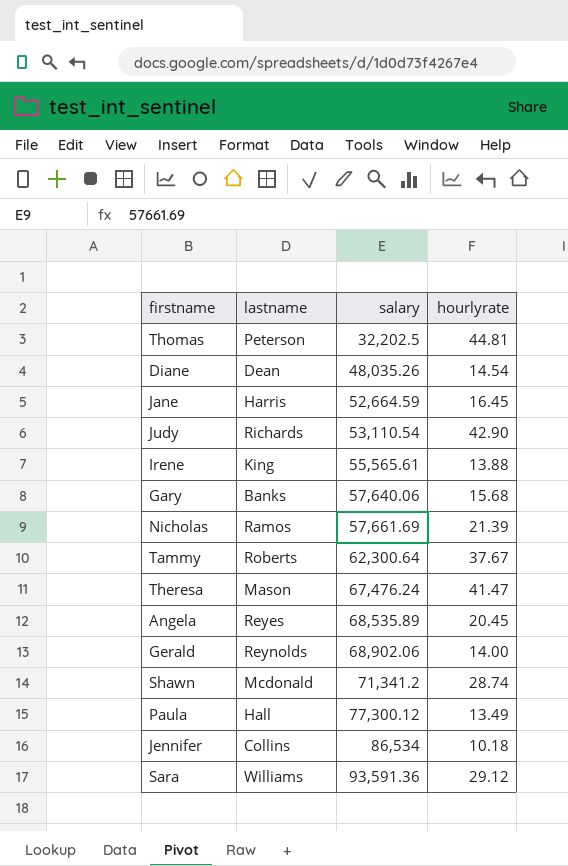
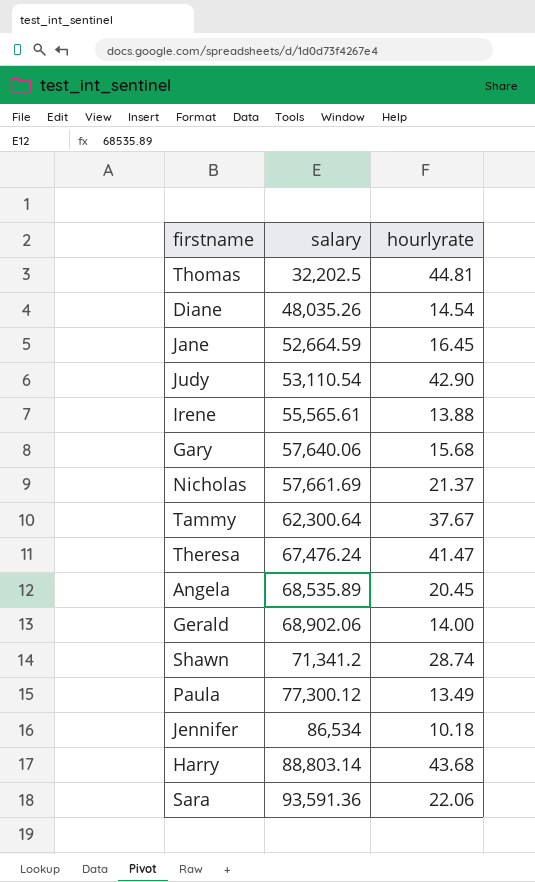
column lastname | position: 2 -> none
Nicholas | hourlyrate: 21.39 -> 21.37
row Harry: none -> 88,803.14 | 43.68
Sara | hourlyrate: 29.12 -> 22.06

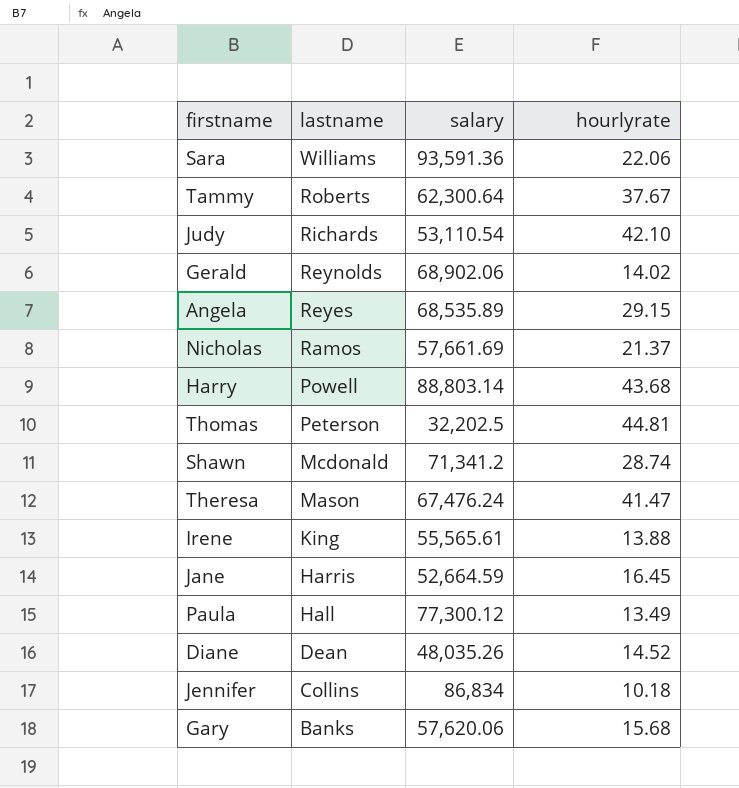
row order: salary ascending -> lastname descending
column lastname | position: none -> 2
Judy | hourlyrate: 42.90 -> 42.10
Gerald | hourlyrate: 14.00 -> 14.02
Angela | hourlyrate: 20.45 -> 29.15
Diane | hourlyrate: 14.54 -> 14.52
Jennifer | salary: 86,534 -> 86,834
Gary | salary: 57,640.06 -> 57,620.06

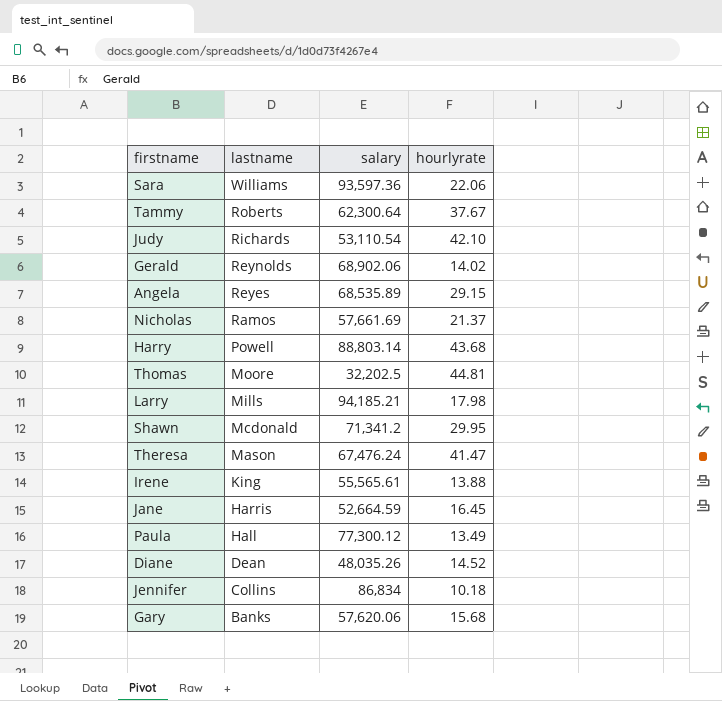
Sara | salary: 93,591.36 -> 93,597.36
Thomas | lastname: Peterson -> Moore
row Larry: none -> Mills | 94,185.21 | 17.98
Shawn | hourlyrate: 28.74 -> 29.95

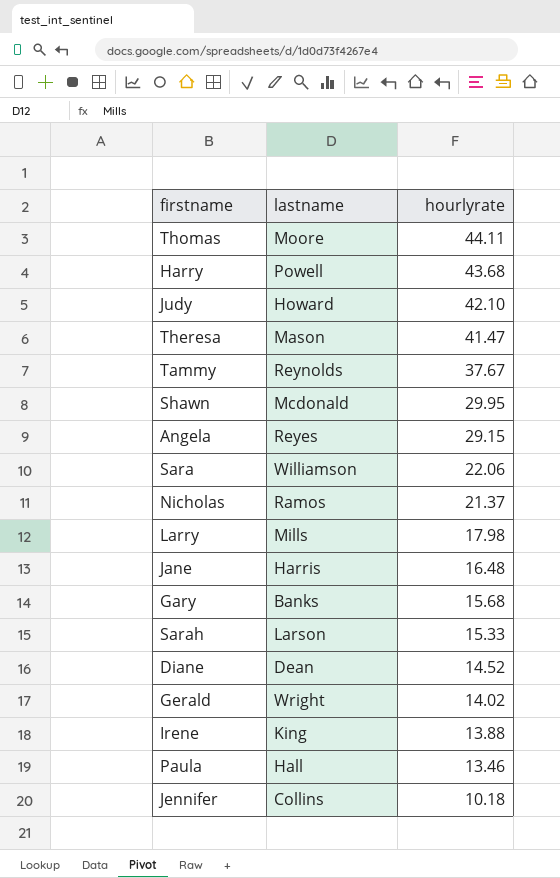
row order: lastname descending -> hourlyrate descending
column salary | position: 3 -> none
Thomas | hourlyrate: 44.81 -> 44.11
Judy | lastname: Richards -> Howard
Tammy | lastname: Roberts -> Reynolds
Sara | lastname: Williams -> Williamson
Jane | hourlyrate: 16.45 -> 16.48
row Sarah: none -> Larson | 15.33
Gerald | lastname: Reynolds -> Wright
Paula | hourlyrate: 13.49 -> 13.46

